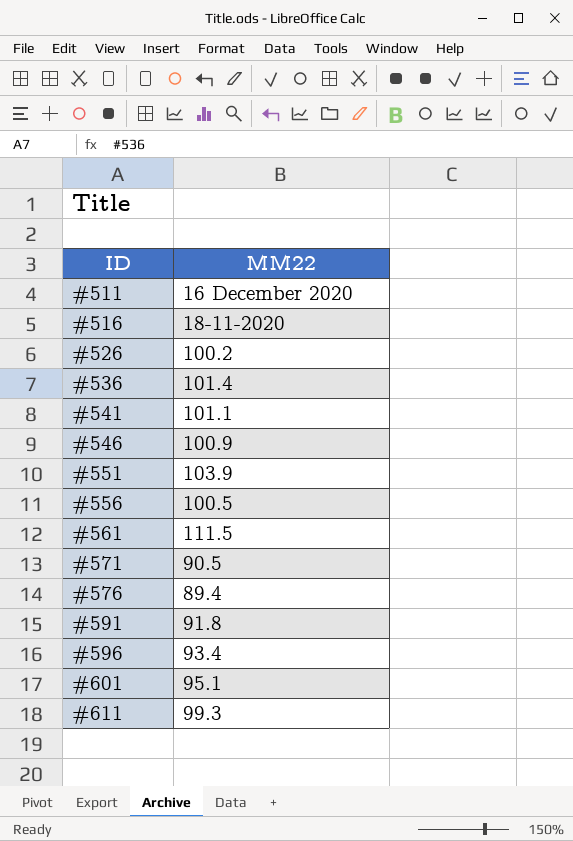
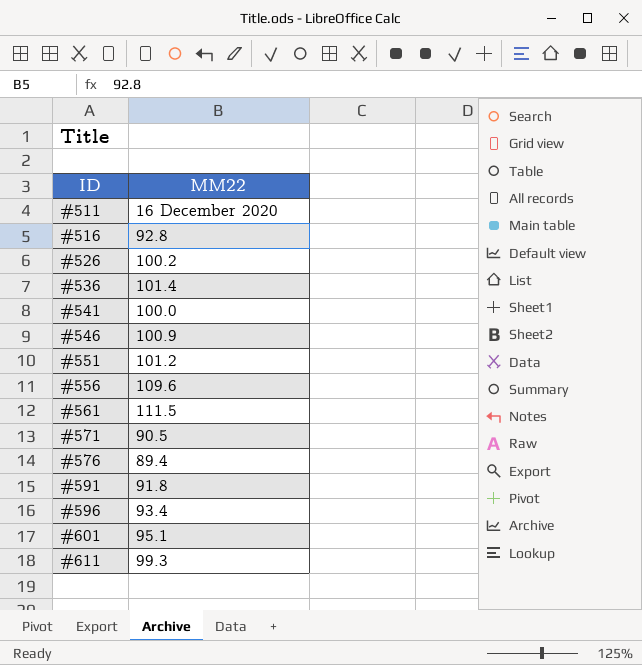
#516 | MM22: 18-11-2020 -> 92.8
#541 | MM22: 101.1 -> 100.0
#551 | MM22: 103.9 -> 101.2
#556 | MM22: 100.5 -> 109.6

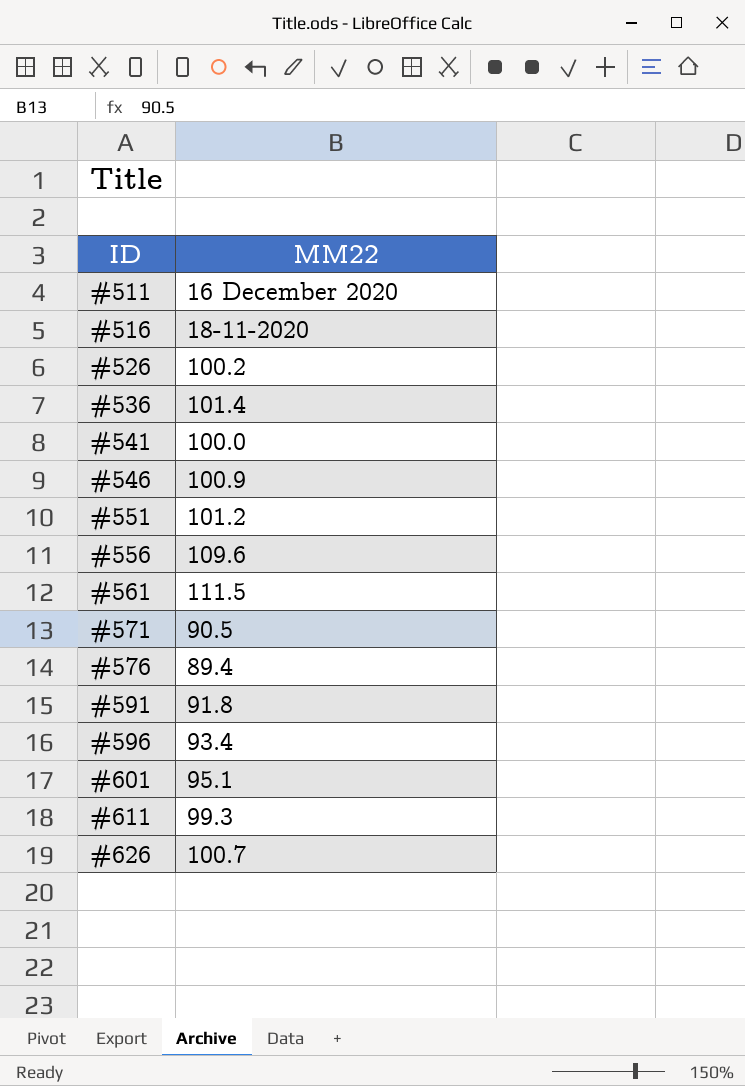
#516 | MM22: 92.8 -> 18-11-2020
row #626: none -> 100.7

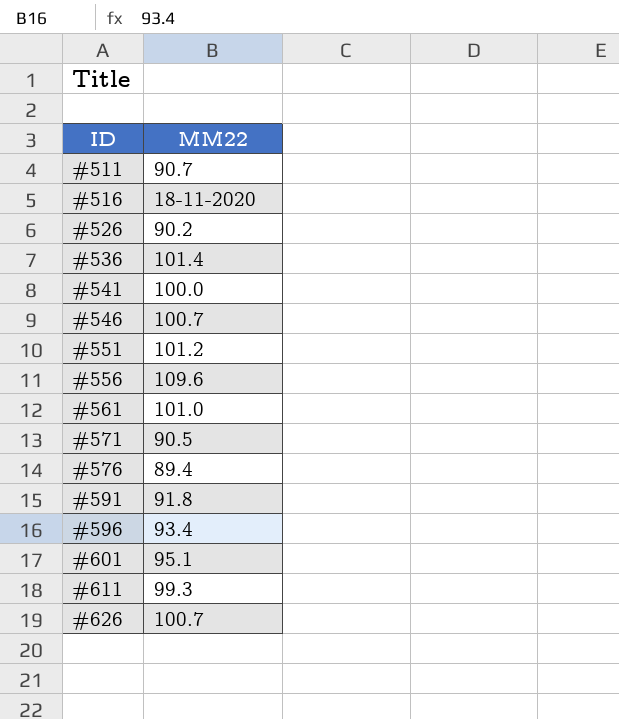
#511 | MM22: 16 December 2020 -> 90.7
#526 | MM22: 100.2 -> 90.2
#546 | MM22: 100.9 -> 100.7
#561 | MM22: 111.5 -> 101.0

